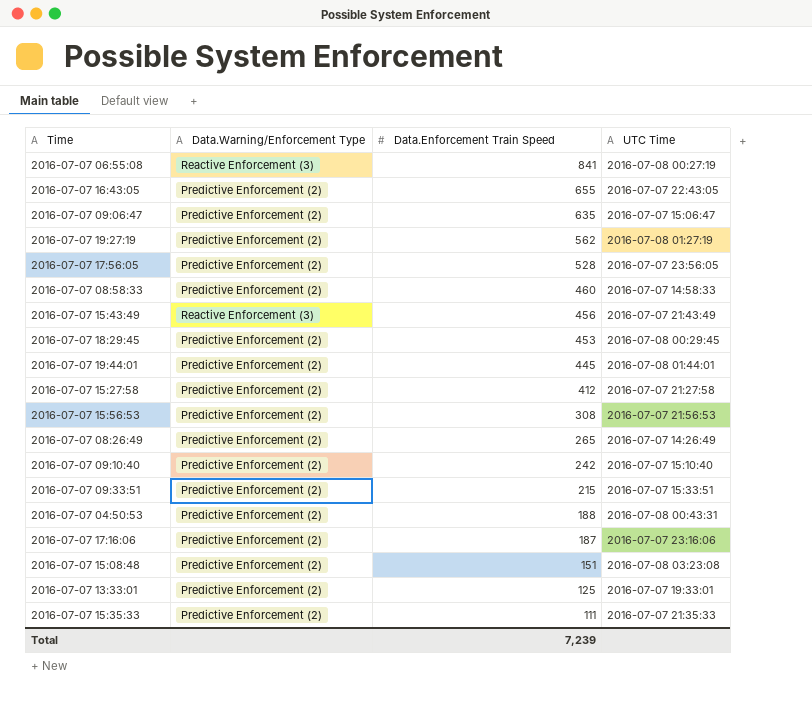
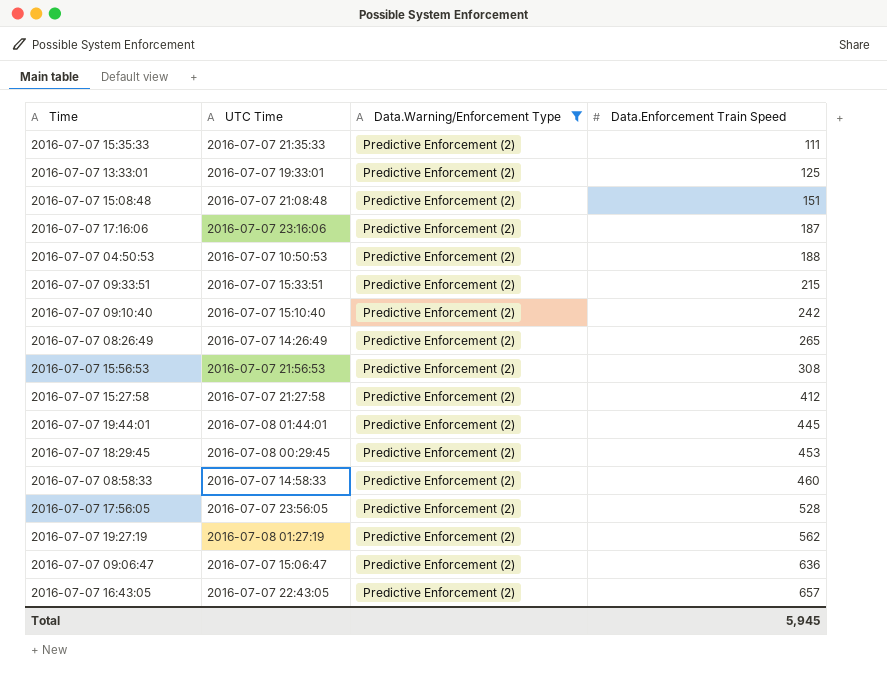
filter: none -> Data.Warning/Enforcement Type = Predictive Enforcement (2)
row order: Data.Enforcement Train Speed descending -> Data.Enforcement Train Speed ascending
column UTC Time | position: 4 -> 2
2016-07-07 15:08:48 | UTC Time: 2016-07-08 03:23:08 -> 2016-07-07 21:08:48
2016-07-07 04:50:53 | UTC Time: 2016-07-08 00:43:31 -> 2016-07-07 10:50:53
2016-07-07 09:06:47 | Data.Enforcement Train Speed: 635 -> 636
2016-07-07 16:43:05 | Data.Enforcement Train Speed: 655 -> 657
Total | Data.Enforcement Train Speed: 7,239 -> 5,945

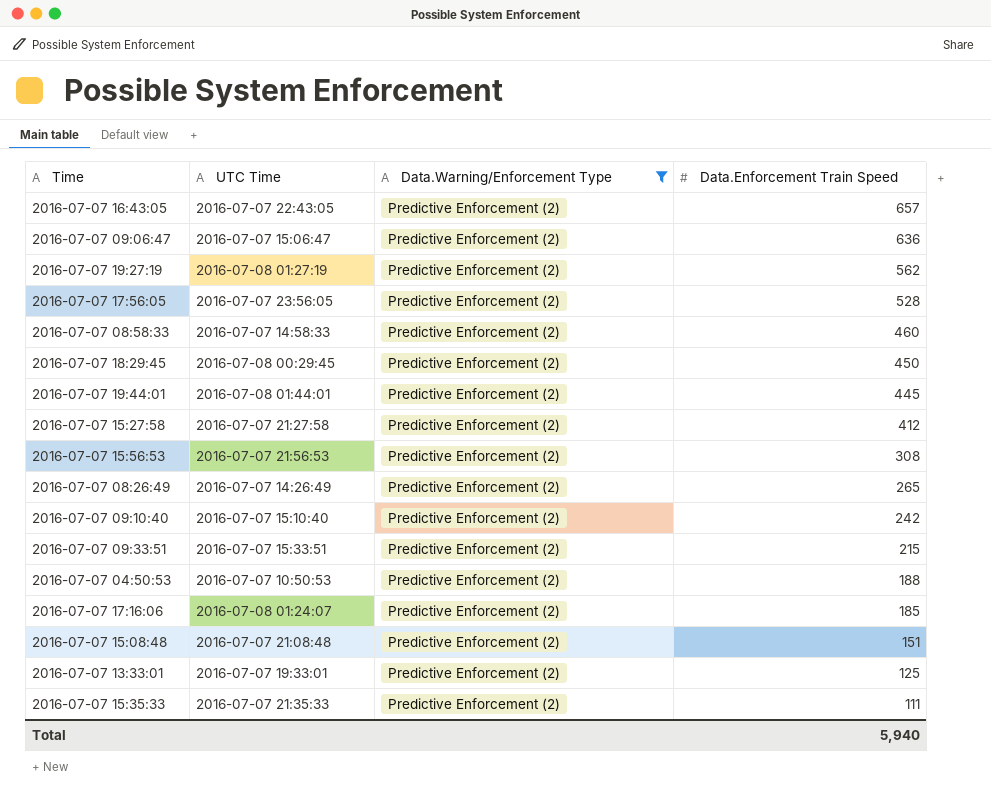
row order: Data.Enforcement Train Speed ascending -> Data.Enforcement Train Speed descending
2016-07-07 18:29:45 | Data.Enforcement Train Speed: 453 -> 450
2016-07-07 17:16:06 | UTC Time: 2016-07-07 23:16:06 -> 2016-07-08 01:24:07
2016-07-07 17:16:06 | Data.Enforcement Train Speed: 187 -> 185
Total | Data.Enforcement Train Speed: 5,945 -> 5,940

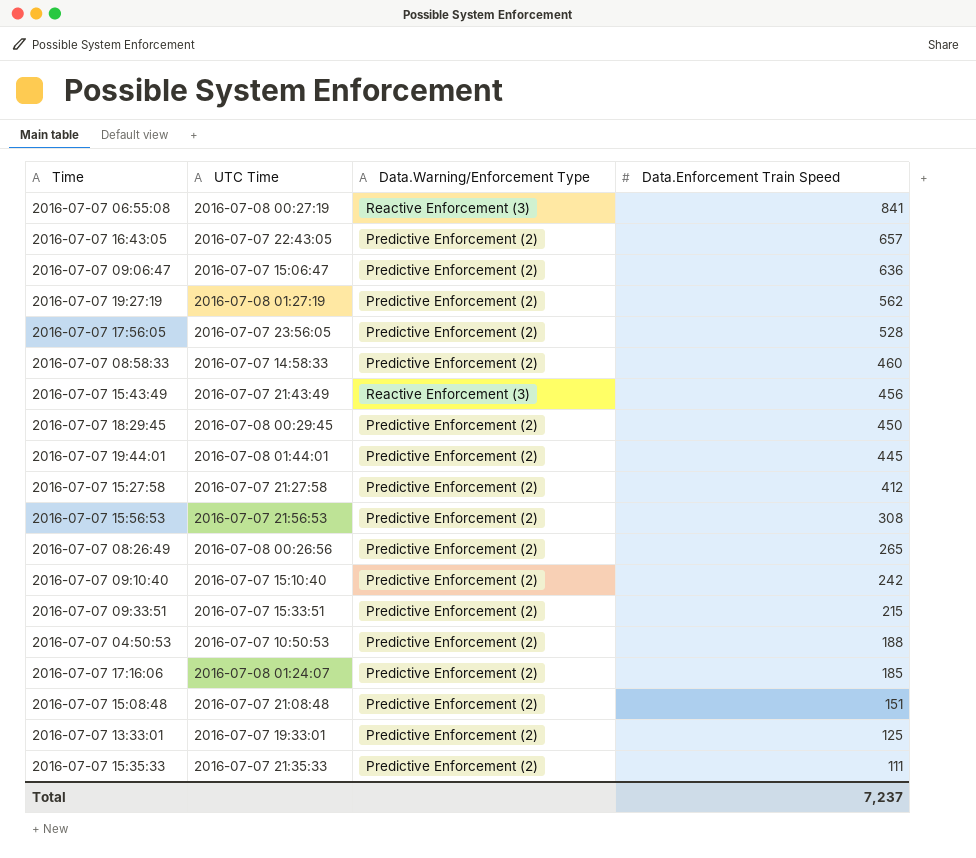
filter: Data.Warning/Enforcement Type = Predictive Enforcement (2) -> none
2016-07-07 08:26:49 | UTC Time: 2016-07-07 14:26:49 -> 2016-07-08 00:26:56
Total | Data.Enforcement Train Speed: 5,940 -> 7,237

